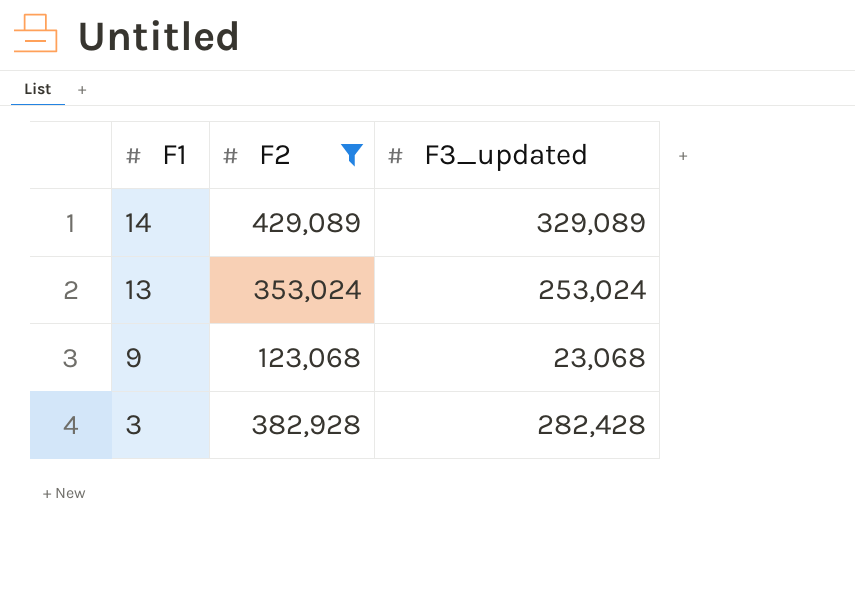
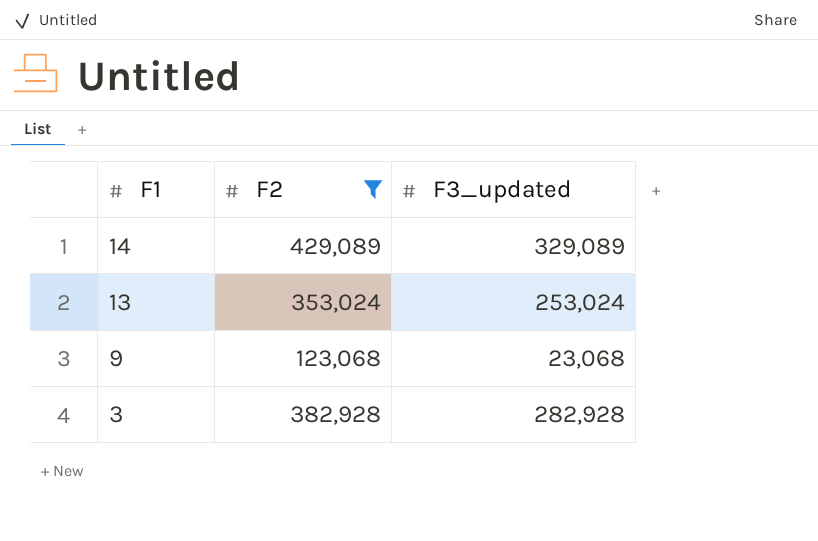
3 | F3_updated: 282,428 -> 282,928

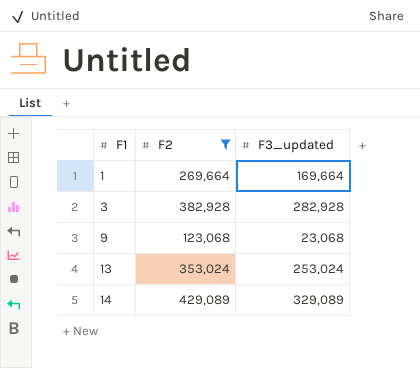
row order: F1 descending -> F1 ascending
row 1: none -> 269,664 | 169,664

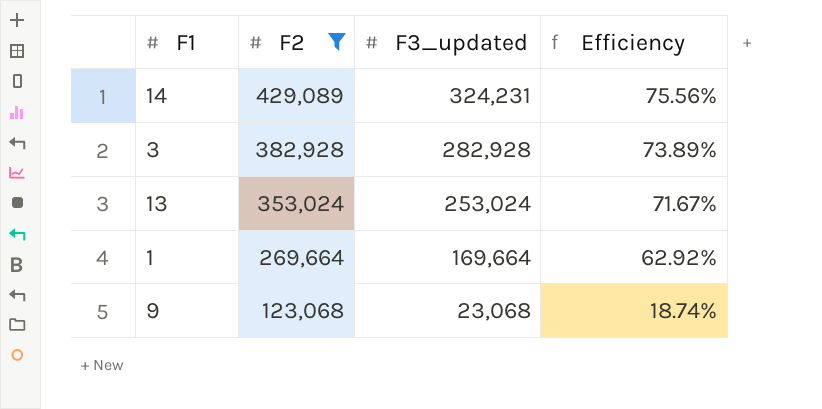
row order: F1 ascending -> F2 descending
column Efficiency | formula: none -> [F3_updated] / [F2]
14 | F3_updated: 329,089 -> 324,231

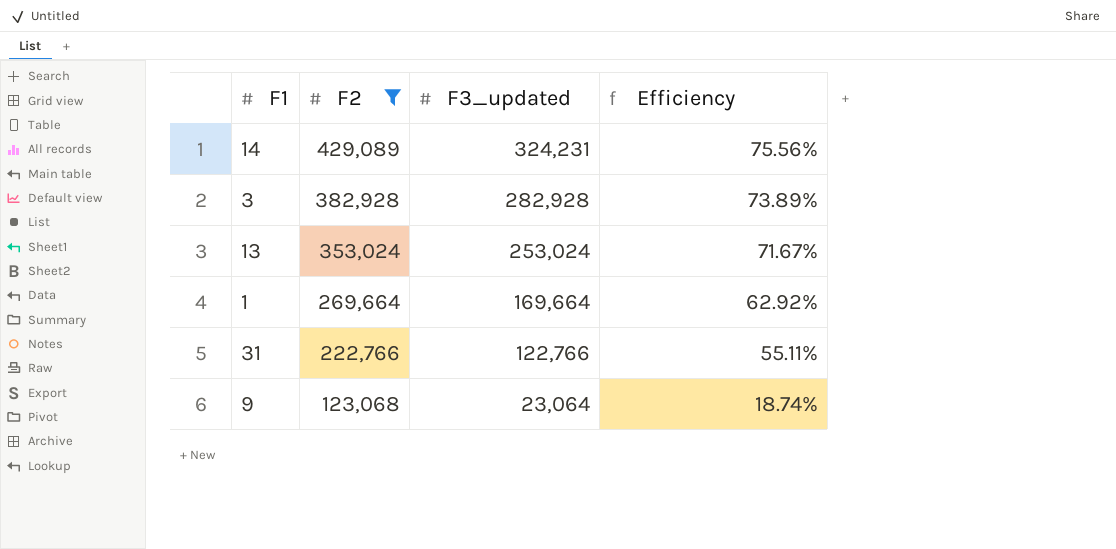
row 31: none -> 222,766 | 122,766 | 55.11%
9 | F3_updated: 23,068 -> 23,064

